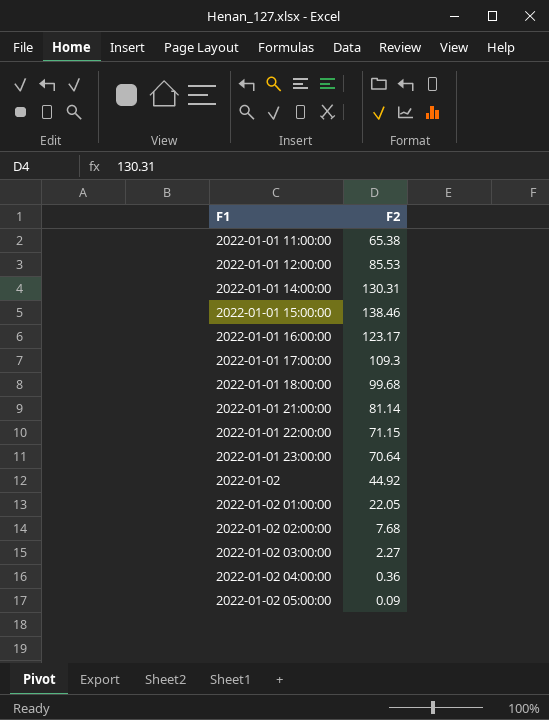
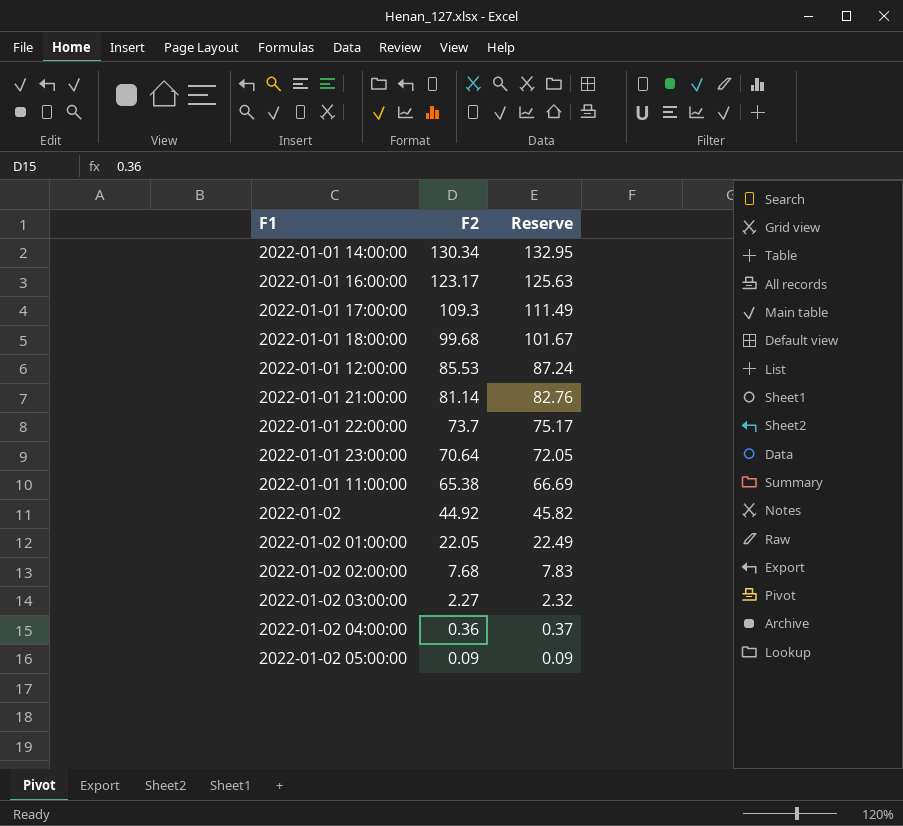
row order: F1 ascending -> F2 descending
column Reserve | formula: none -> [F2] * 1.02
row 2022-01-01 15:00:00: 138.46 -> none
2022-01-01 14:00:00 | F2: 130.31 -> 130.34
2022-01-01 22:00:00 | F2: 71.15 -> 73.7

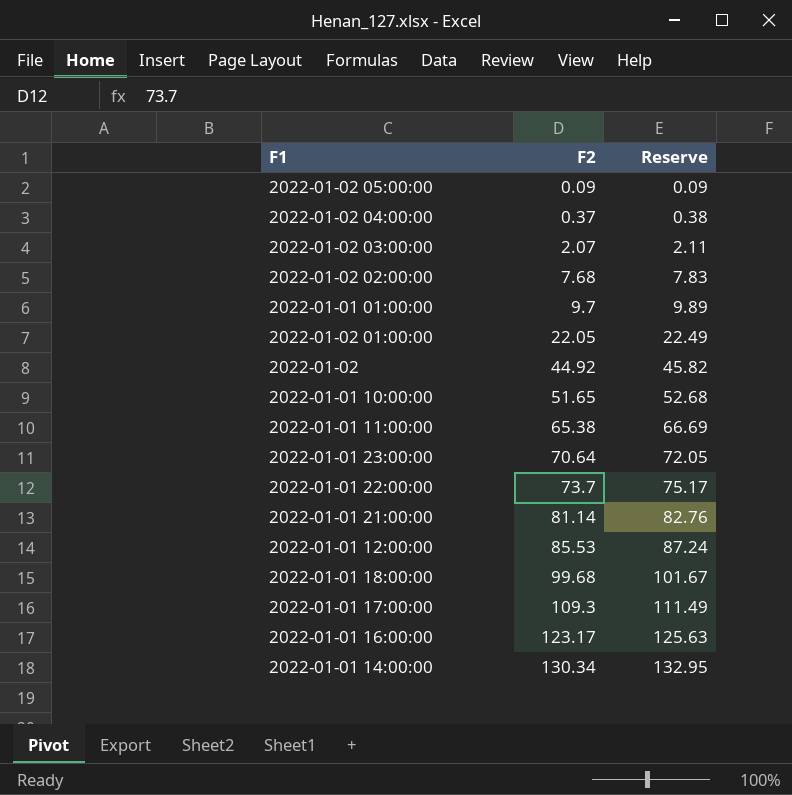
row order: F2 descending -> F2 ascending
2022-01-02 04:00:00 | F2: 0.36 -> 0.37
2022-01-02 04:00:00 | Reserve: 0.37 -> 0.38
2022-01-02 03:00:00 | F2: 2.27 -> 2.07
2022-01-02 03:00:00 | Reserve: 2.32 -> 2.11
row 2022-01-01 01:00:00: none -> 9.7 | 9.89
row 2022-01-01 10:00:00: none -> 51.65 | 52.68

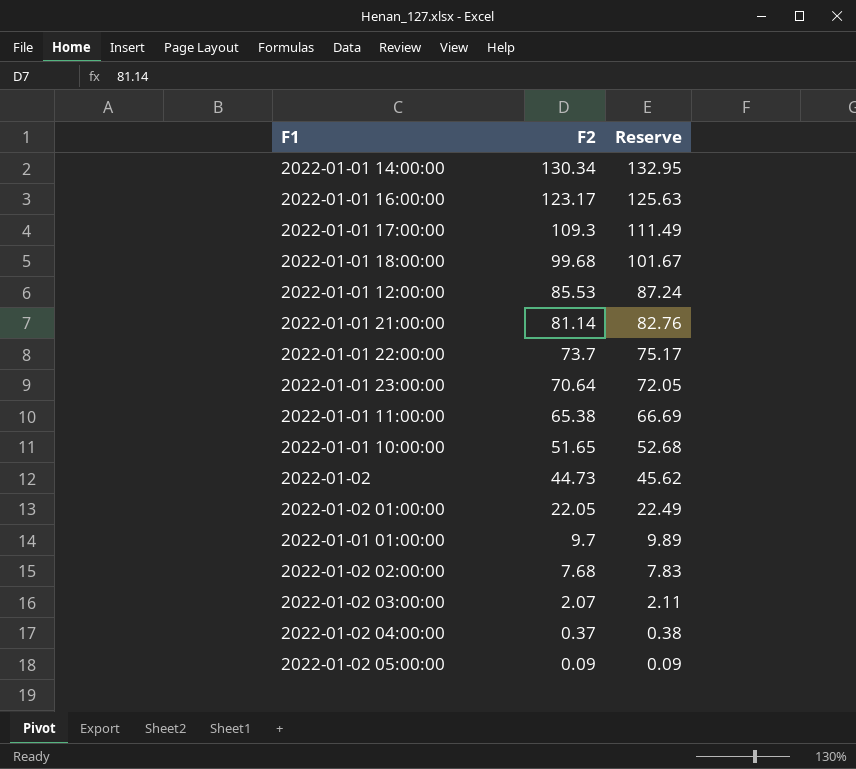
row order: F2 ascending -> F2 descending
2022-01-02 | F2: 44.92 -> 44.73
2022-01-02 | Reserve: 45.82 -> 45.62

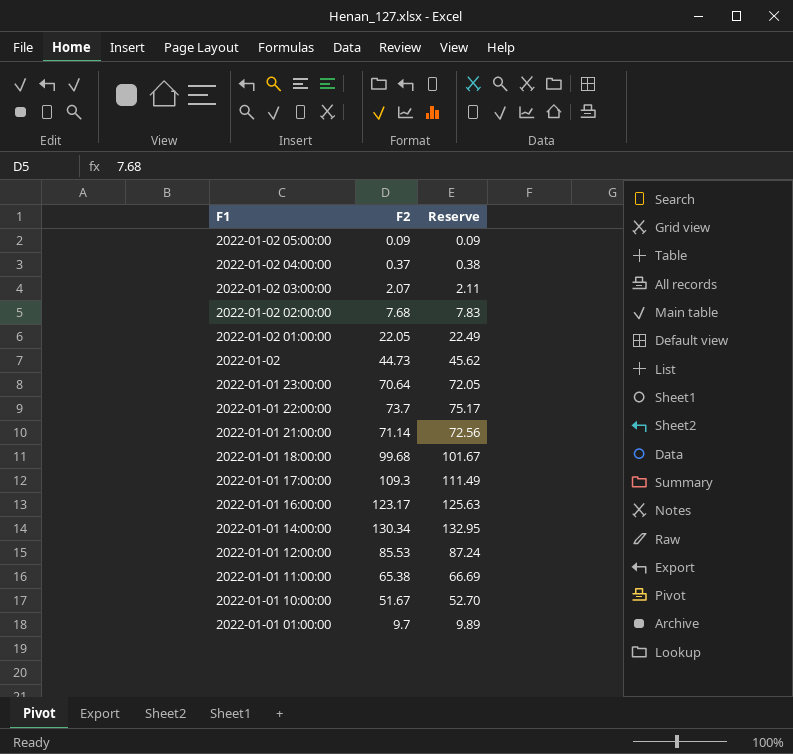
row order: F2 descending -> F1 descending
2022-01-01 21:00:00 | F2: 81.14 -> 71.14
2022-01-01 21:00:00 | Reserve: 82.76 -> 72.56
2022-01-01 10:00:00 | F2: 51.65 -> 51.67
2022-01-01 10:00:00 | Reserve: 52.68 -> 52.70

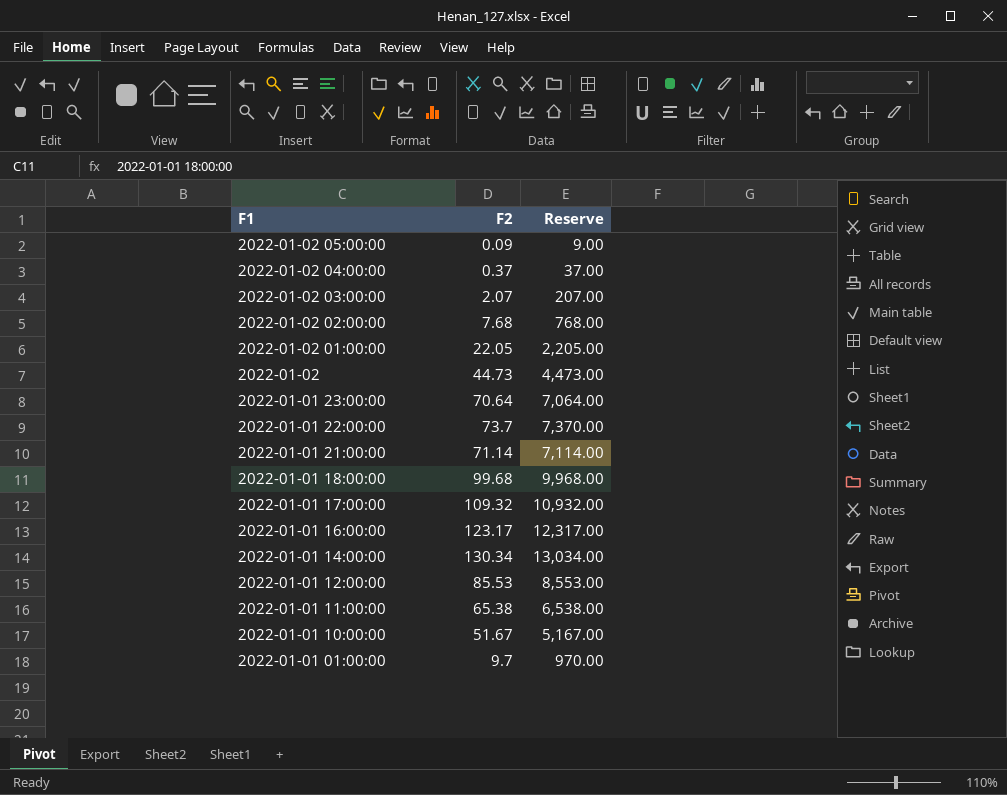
column Reserve | formula: [F2] * 1.02 -> [F2] * 100
2022-01-01 17:00:00 | F2: 109.3 -> 109.32

